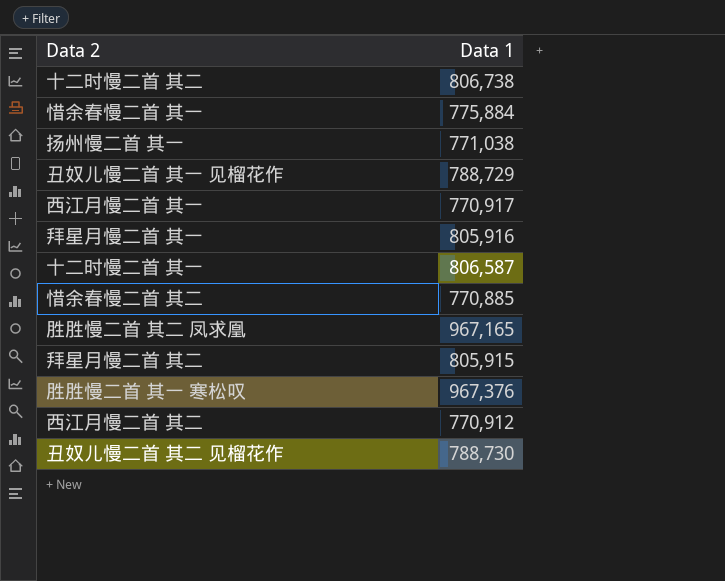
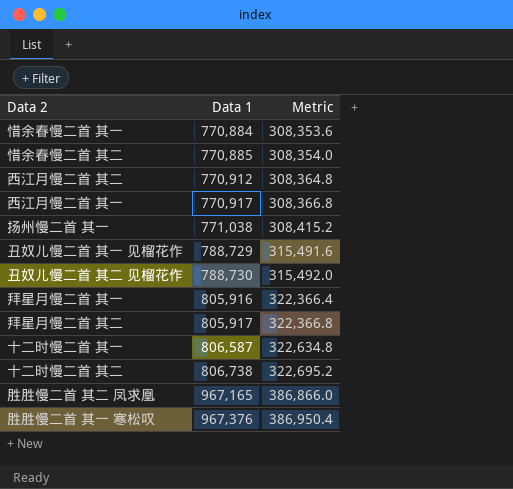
row order: none -> Data 1 ascending
column Metric | formula: none -> [Data 1] * 0.4
惜余春慢二首 其一 | Data 1: 775,884 -> 770,884
拜星月慢二首 其二 | Data 1: 805,915 -> 805,917

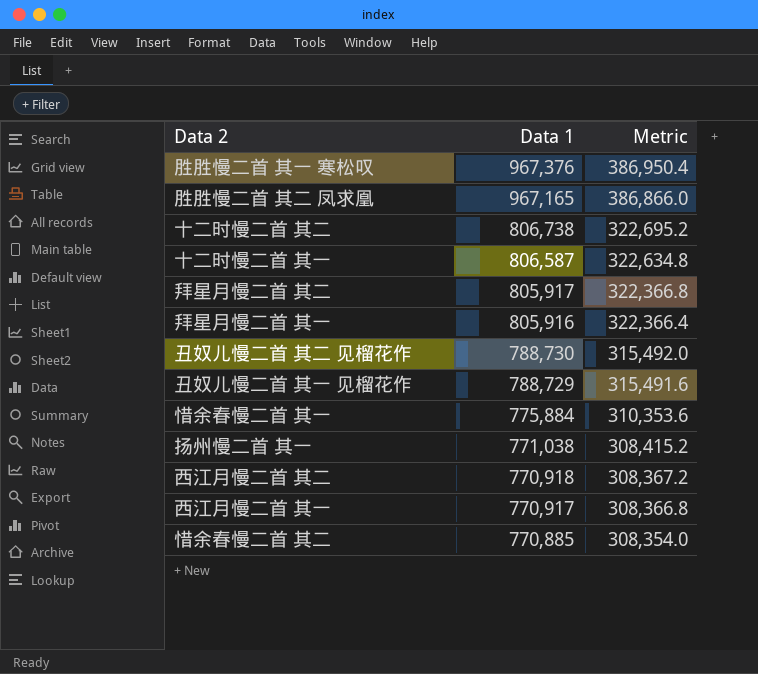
row order: Data 1 ascending -> Data 1 descending
惜余春慢二首 其一 | Data 1: 770,884 -> 775,884
惜余春慢二首 其一 | Metric: 308,353.6 -> 310,353.6
西江月慢二首 其二 | Data 1: 770,912 -> 770,918
西江月慢二首 其二 | Metric: 308,364.8 -> 308,367.2

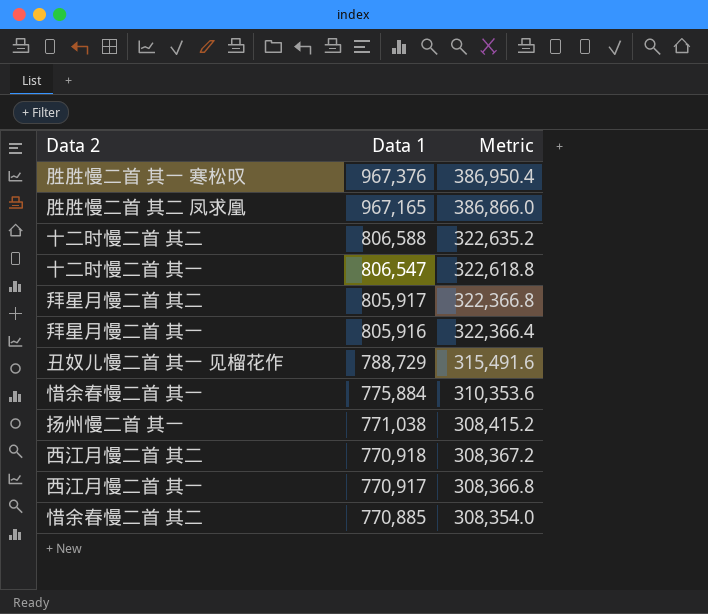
row 丑奴儿慢二首 其二 见榴花作: 788,730 | 315,492.0 -> none
十二时慢二首 其二 | Data 1: 806,738 -> 806,588
十二时慢二首 其二 | Metric: 322,695.2 -> 322,635.2
十二时慢二首 其一 | Data 1: 806,587 -> 806,547
十二时慢二首 其一 | Metric: 322,634.8 -> 322,618.8

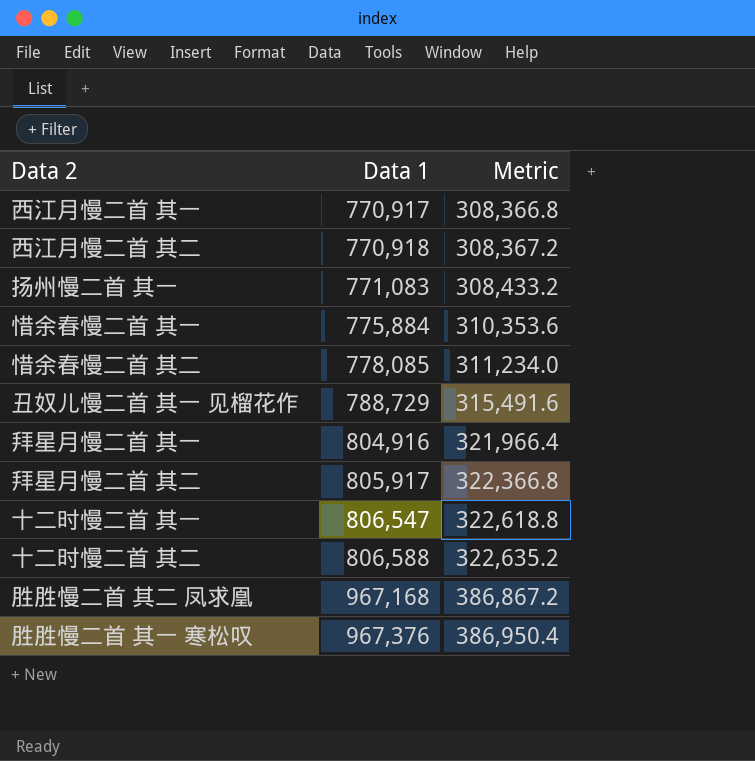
row order: Data 1 descending -> Data 1 ascending
扬州慢二首 其一 | Data 1: 771,038 -> 771,083
扬州慢二首 其一 | Metric: 308,415.2 -> 308,433.2
惜余春慢二首 其二 | Data 1: 770,885 -> 778,085
惜余春慢二首 其二 | Metric: 308,354.0 -> 311,234.0
拜星月慢二首 其一 | Data 1: 805,916 -> 804,916
拜星月慢二首 其一 | Metric: 322,366.4 -> 321,966.4
胜胜慢二首 其二 凤求凰 | Data 1: 967,165 -> 967,168
胜胜慢二首 其二 凤求凰 | Metric: 386,866.0 -> 386,867.2

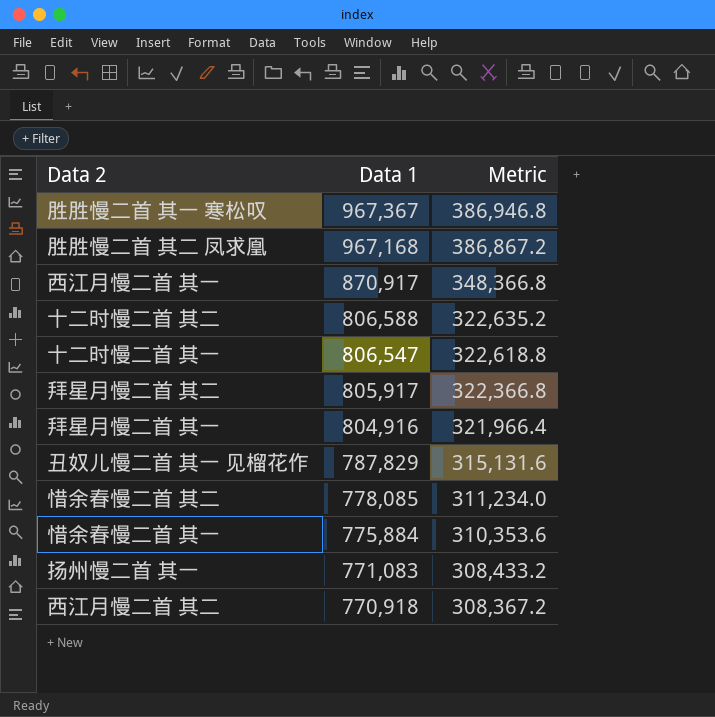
row order: Data 1 ascending -> Data 1 descending
胜胜慢二首 其一 寒松叹 | Data 1: 967,376 -> 967,367
胜胜慢二首 其一 寒松叹 | Metric: 386,950.4 -> 386,946.8
西江月慢二首 其一 | Data 1: 770,917 -> 870,917
西江月慢二首 其一 | Metric: 308,366.8 -> 348,366.8
丑奴儿慢二首 其一 见榴花作 | Data 1: 788,729 -> 787,829
丑奴儿慢二首 其一 见榴花作 | Metric: 315,491.6 -> 315,131.6

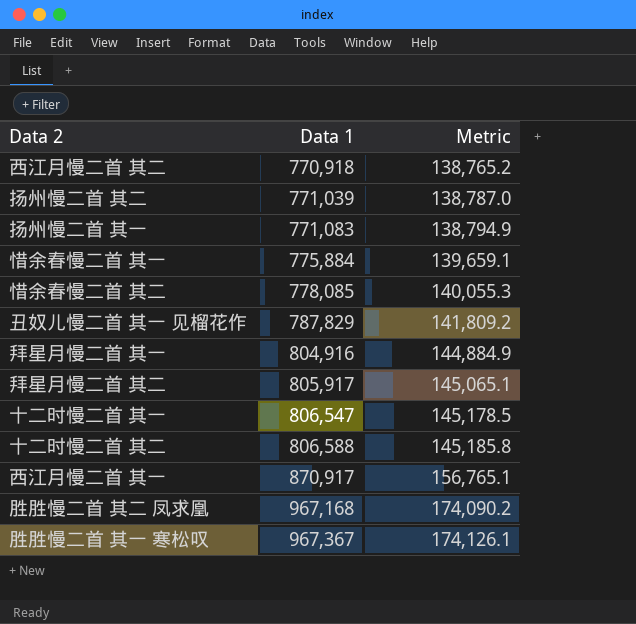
row order: Data 1 descending -> Data 1 ascending
column Metric | formula: [Data 1] * 0.4 -> [Data 1] * 0.18
row 扬州慢二首 其二: none -> 771,039 | 138,787.0

